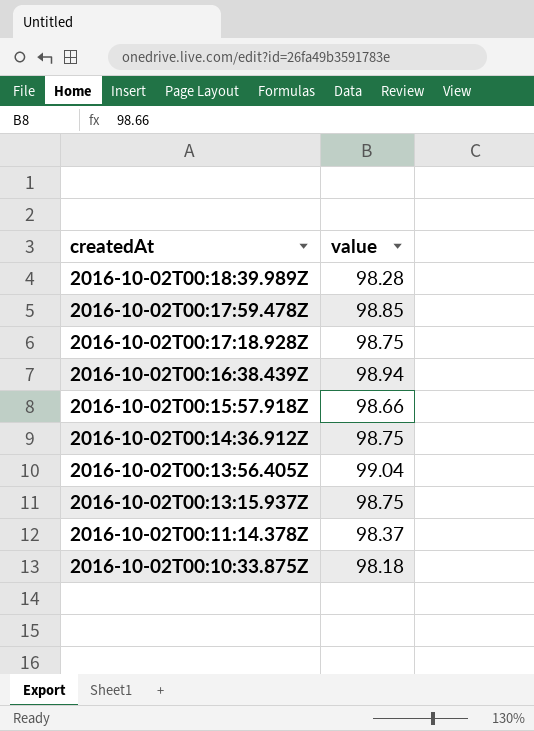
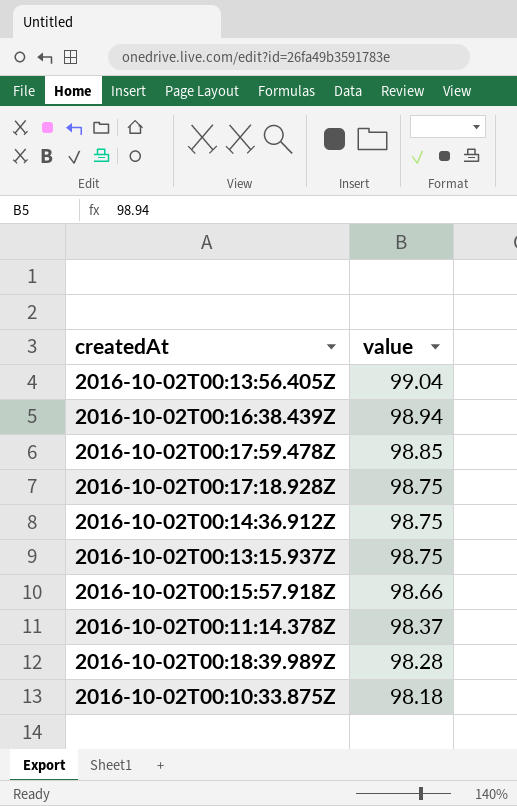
row order: createdAt descending -> value descending

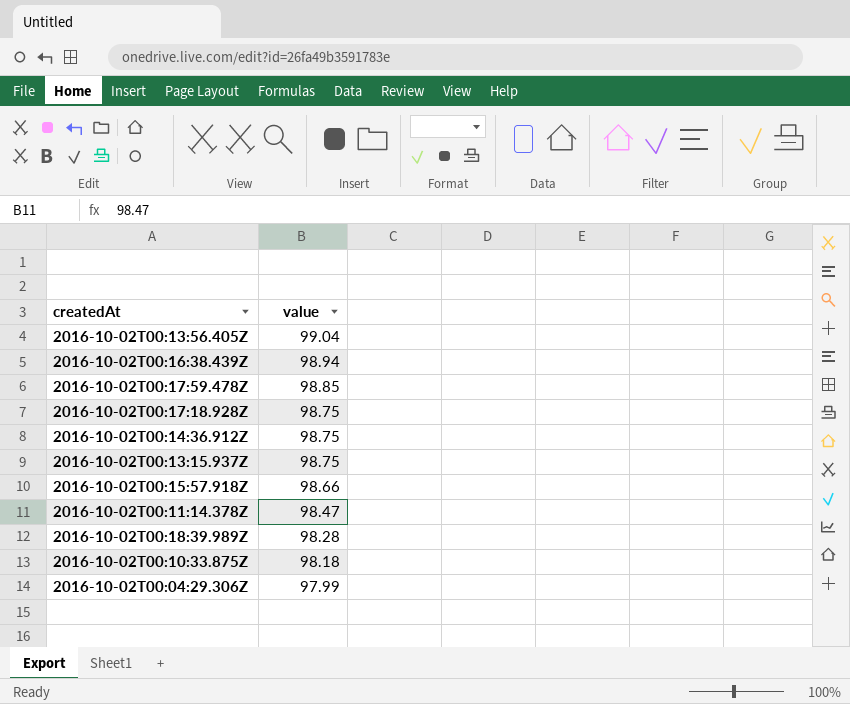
2016-10-02T00:11:14.378Z | value: 98.37 -> 98.47
row 2016-10-02T00:04:29.306Z: none -> 97.99

